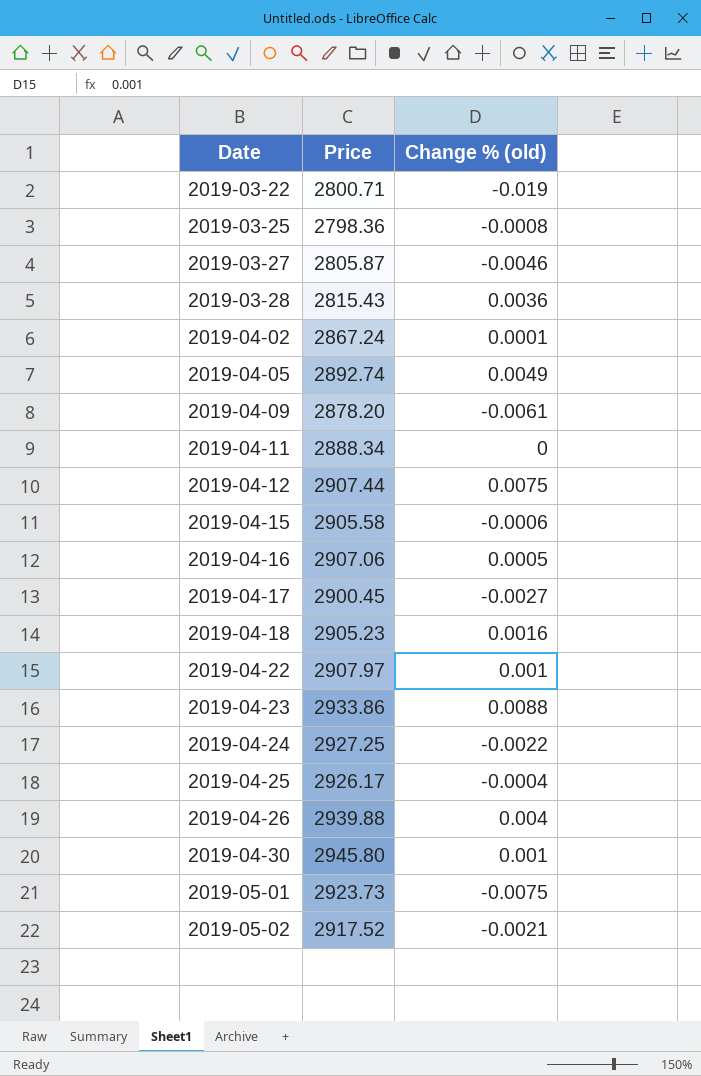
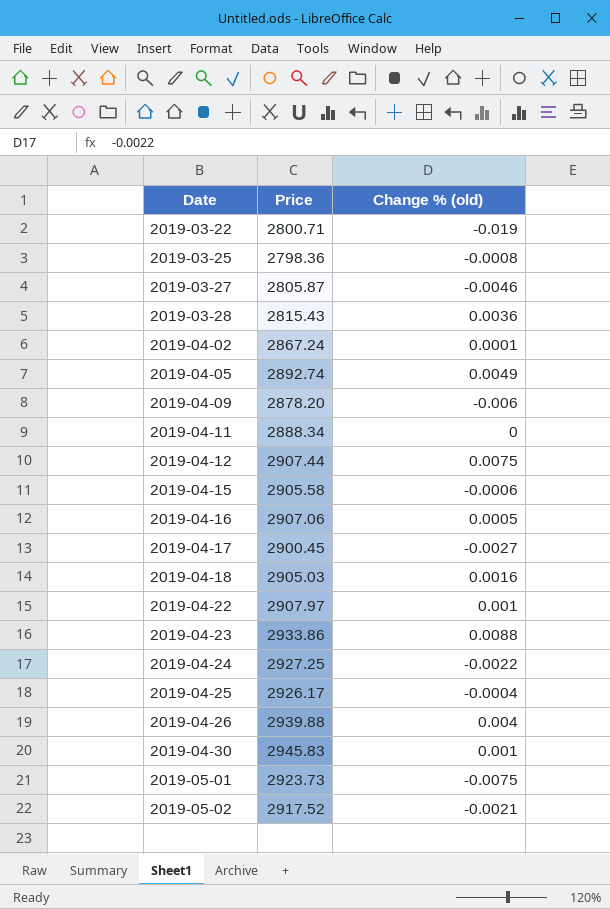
2019-04-09 | Change % (old): -0.0061 -> -0.006
2019-04-18 | Price: 2905.23 -> 2905.03
2019-04-30 | Price: 2945.80 -> 2945.83

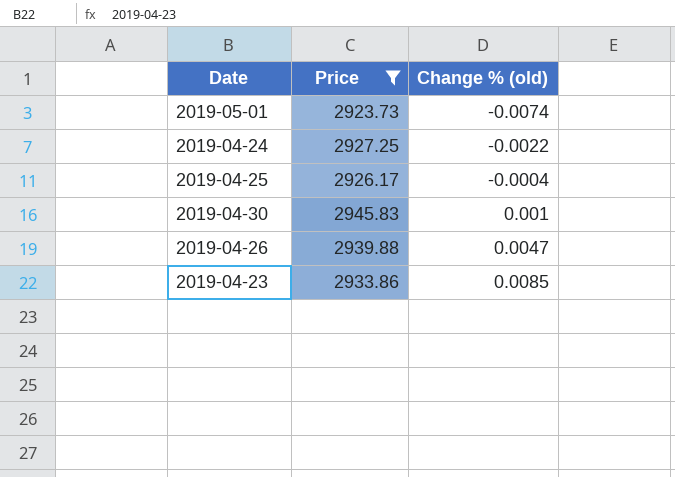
filter: none -> Price >= 2923.73
row order: Date ascending -> Change % (old) ascending
2019-05-01 | Change % (old): -0.0075 -> -0.0074
2019-04-26 | Change % (old): 0.004 -> 0.0047
2019-04-23 | Change % (old): 0.0088 -> 0.0085

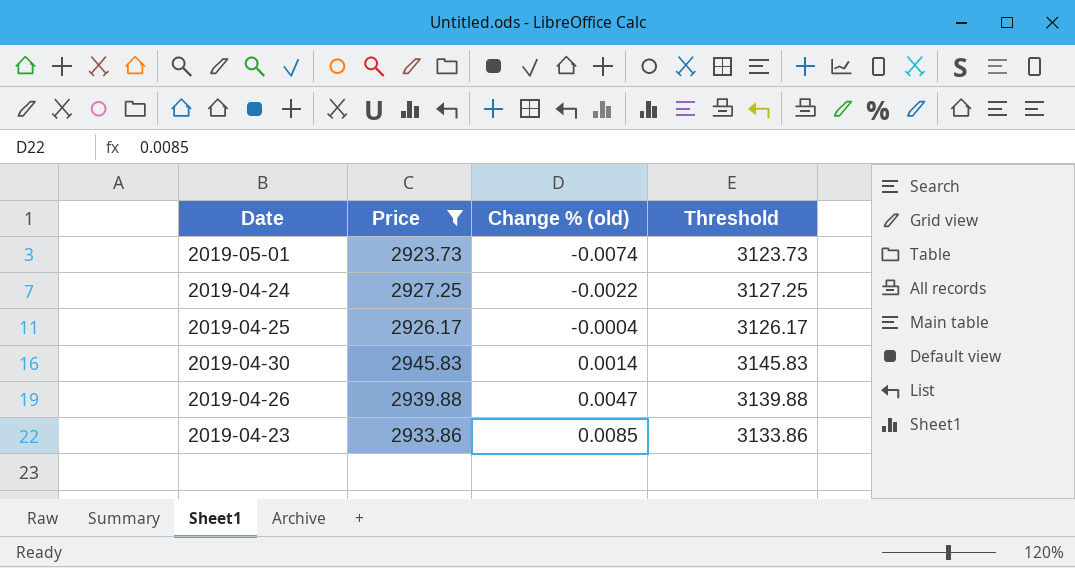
column Threshold | formula: none -> [Price] + 200
2019-04-30 | Change % (old): 0.001 -> 0.0014

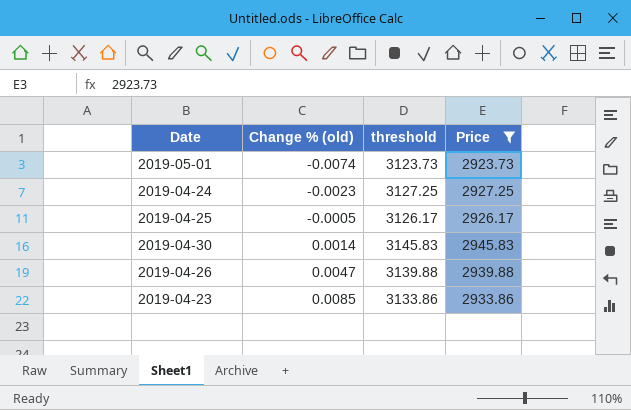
column name: Threshold -> threshold
column Price | position: 2 -> 4
2019-04-24 | Change % (old): -0.0022 -> -0.0023
2019-04-25 | Change % (old): -0.0004 -> -0.0005

